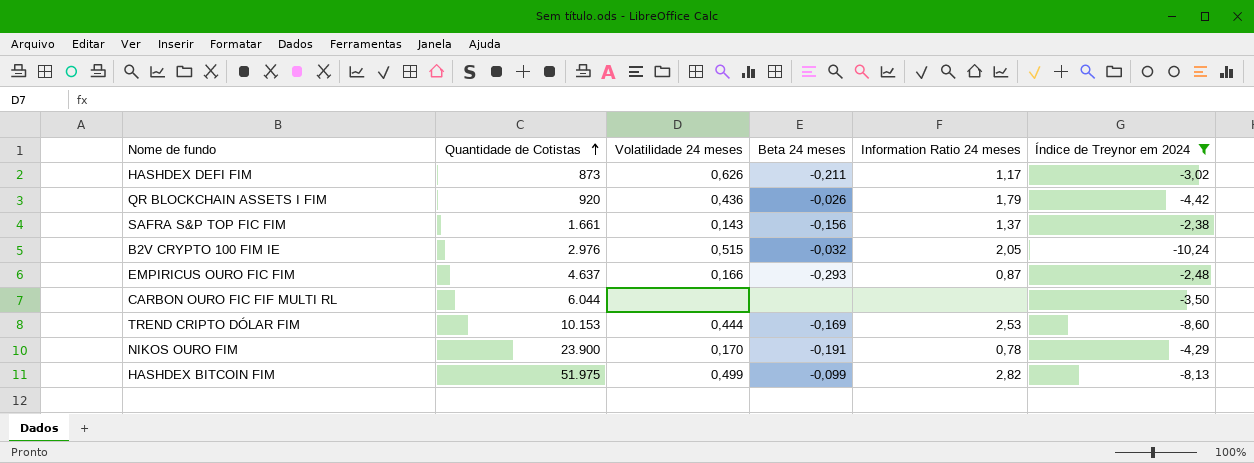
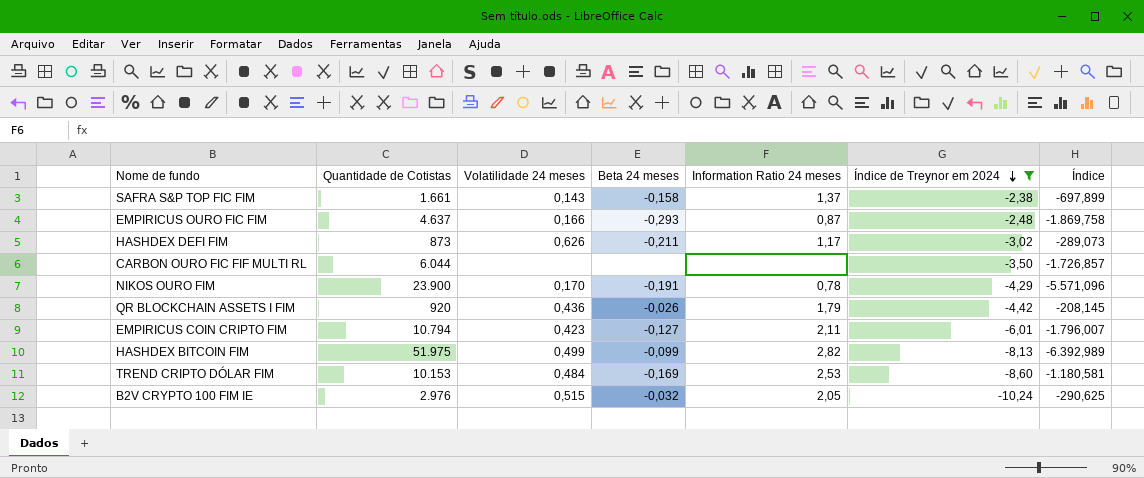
row order: Quantidade de Cotistas ascending -> Índice de Treynor em 2024 descending
column Índice | formula: none -> [Quantidade de Cotistas] / [Índice de Treynor em 2024]
SAFRA S&P TOP FIC FIM | Beta 24 meses: -0,156 -> -0,158
row EMPIRICUS COIN CRIPTO FIM: none -> 10.794 | 0,423 | -0,127 | 2,11 | -6,01 | -1.796,007
TREND CRIPTO DÓLAR FIM | Volatilidade 24 meses: 0,444 -> 0,484

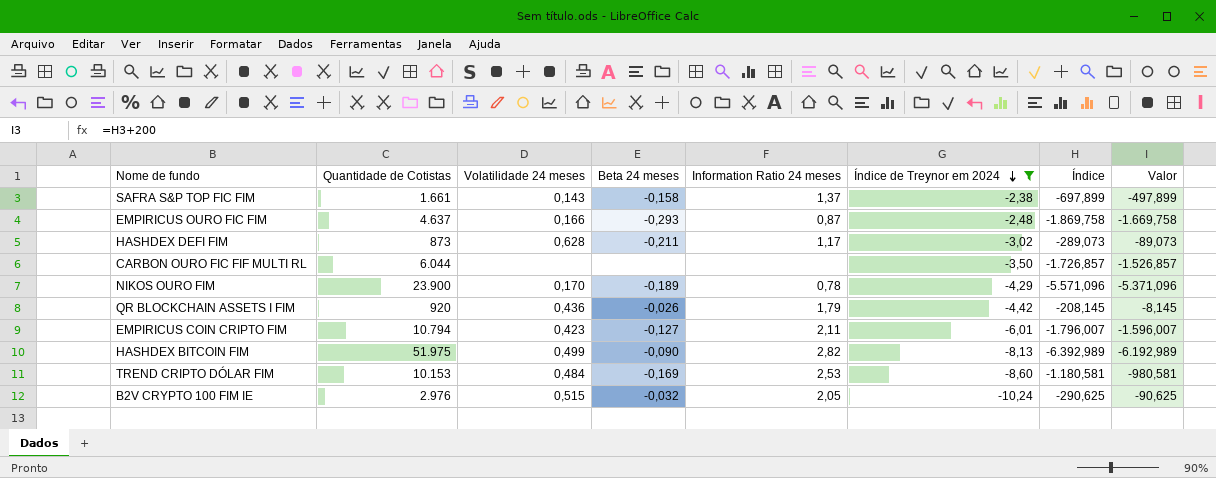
column Valor | formula: none -> [Índice] + 200
HASHDEX DEFI FIM | Volatilidade 24 meses: 0,626 -> 0,628
NIKOS OURO FIM | Beta 24 meses: -0,191 -> -0,189
HASHDEX BITCOIN FIM | Beta 24 meses: -0,099 -> -0,090

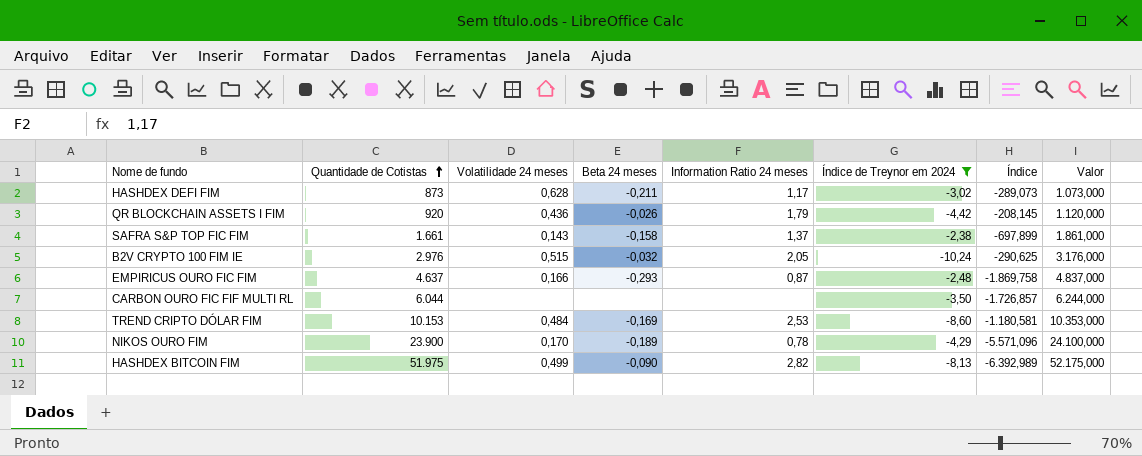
row order: Índice de Treynor em 2024 descending -> Quantidade de Cotistas ascending
column Valor | formula: [Índice] + 200 -> [Quantidade de Cotistas] + 200
row EMPIRICUS COIN CRIPTO FIM: 10.794 | 0,423 | -0,127 | 2,11 | -6,01 | -1.796,007 | -1.596,007 -> none

